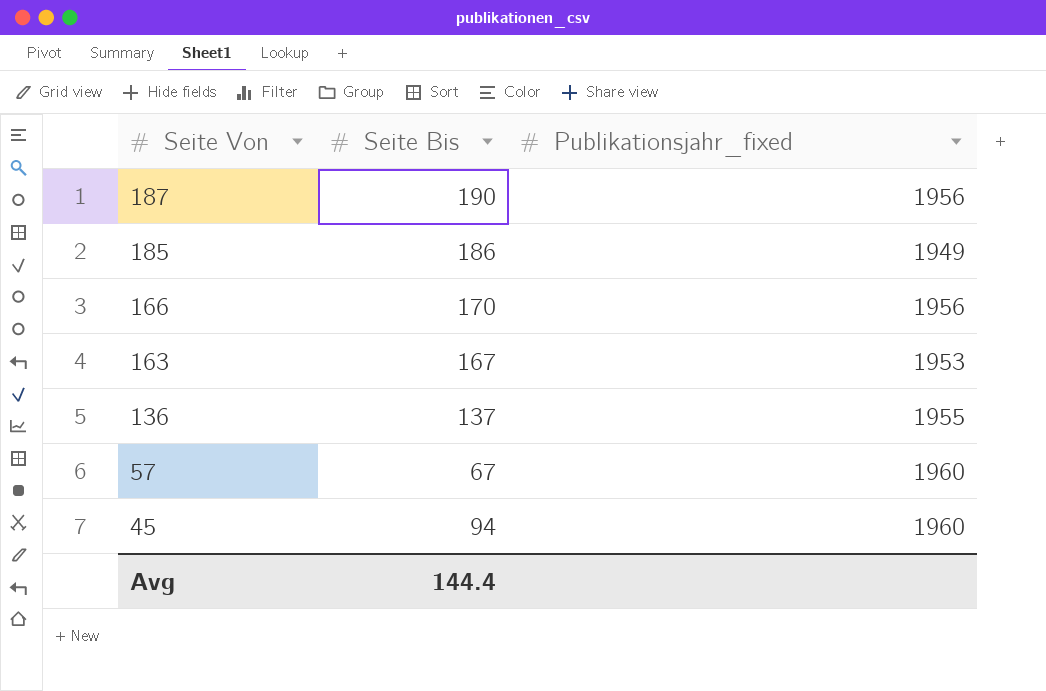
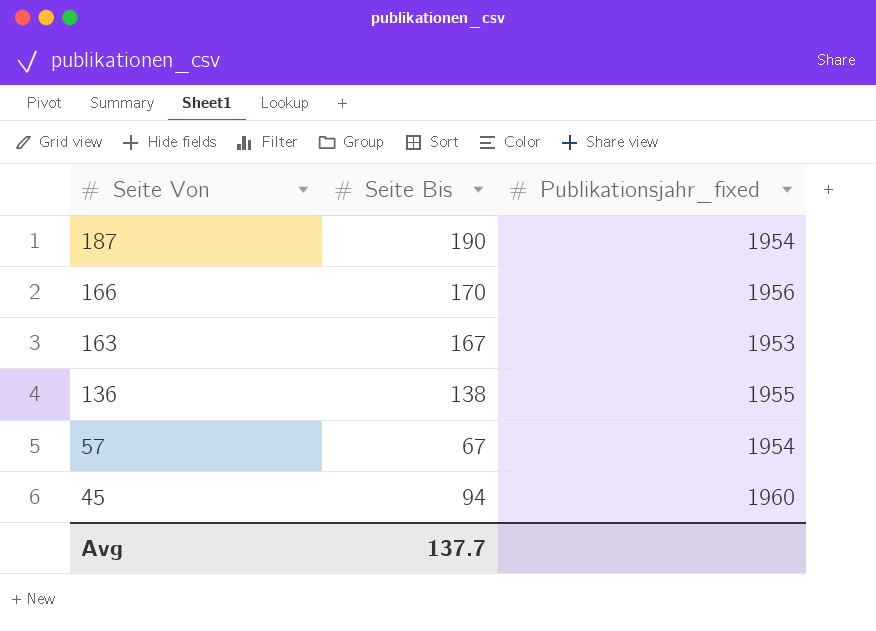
row 185: 186 | 1949 -> none
187 | Publikationsjahr_fixed: 1956 -> 1954
136 | Seite Bis: 137 -> 138
57 | Publikationsjahr_fixed: 1960 -> 1954
Avg | Seite Bis: 144.4 -> 137.7

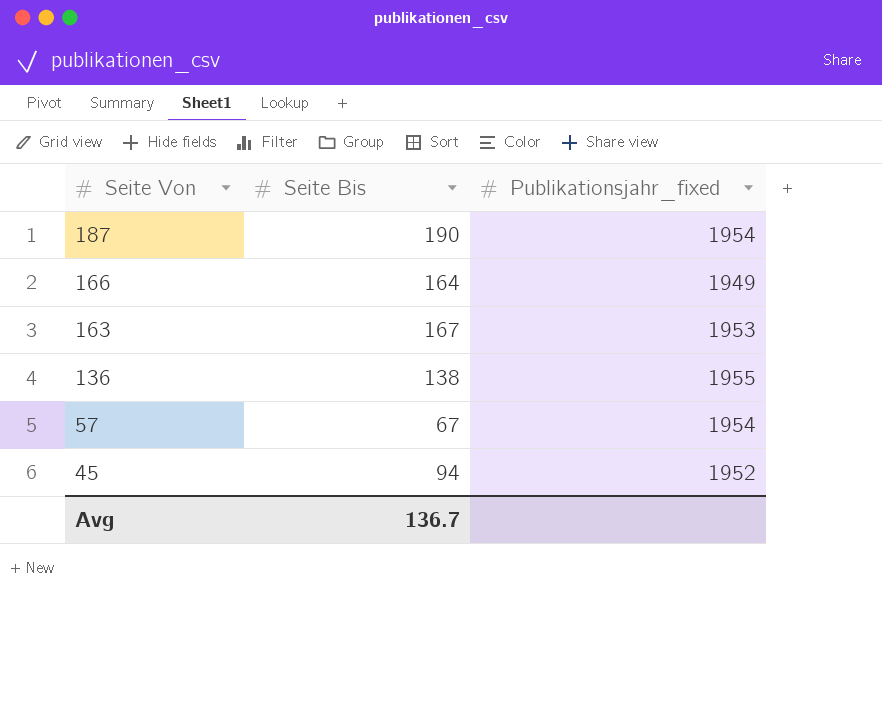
166 | Seite Bis: 170 -> 164
166 | Publikationsjahr_fixed: 1956 -> 1949
45 | Publikationsjahr_fixed: 1960 -> 1952
Avg | Seite Bis: 137.7 -> 136.7

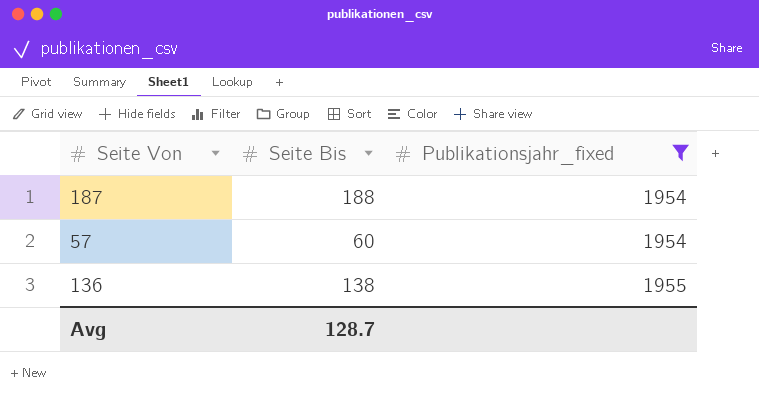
filter: none -> Publikationsjahr_fixed >= 1954
row order: Seite Von descending -> Publikationsjahr_fixed ascending
187 | Seite Bis: 190 -> 188
57 | Seite Bis: 67 -> 60
Avg | Seite Bis: 136.7 -> 128.7

